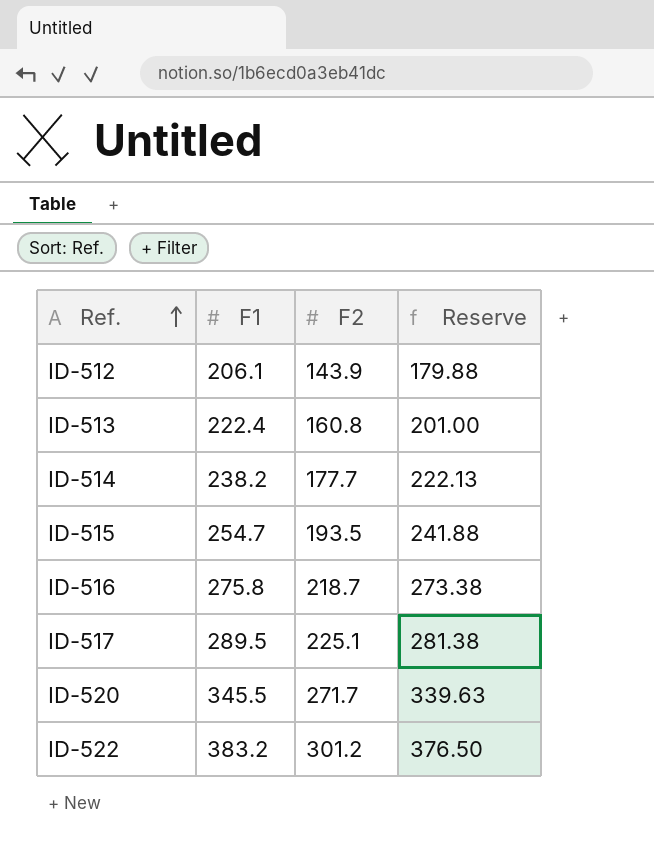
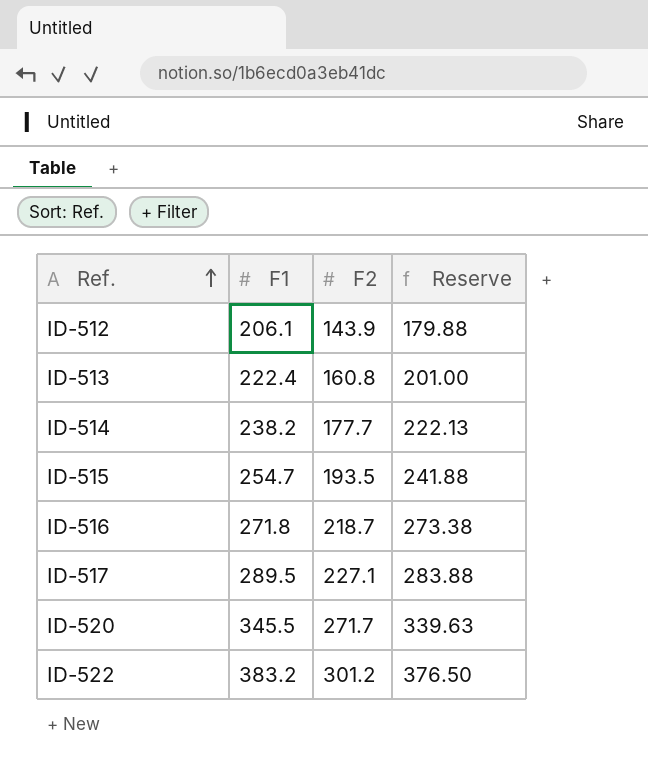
ID-516 | F1: 275.8 -> 271.8
ID-517 | F2: 225.1 -> 227.1
ID-517 | Reserve: 281.38 -> 283.88

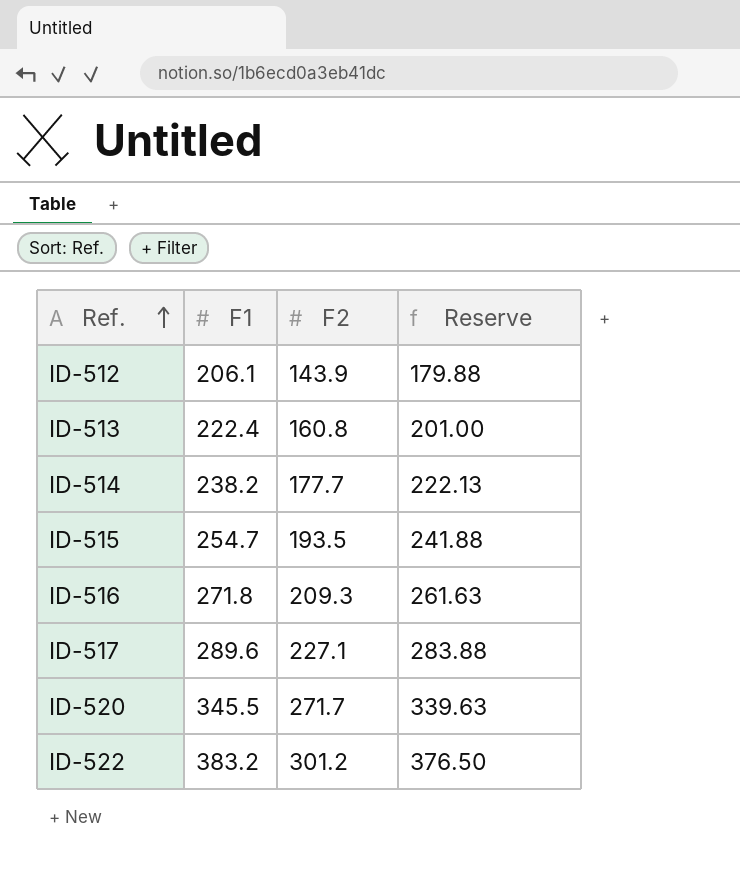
ID-516 | F2: 218.7 -> 209.3
ID-516 | Reserve: 273.38 -> 261.63
ID-517 | F1: 289.5 -> 289.6

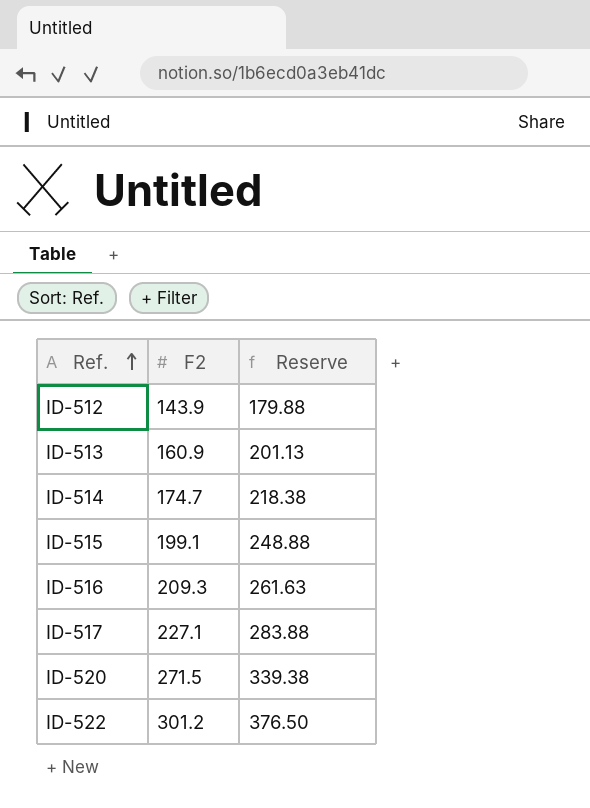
column F1 | position: 2 -> none
ID-513 | F2: 160.8 -> 160.9
ID-513 | Reserve: 201.00 -> 201.13
ID-514 | F2: 177.7 -> 174.7
ID-514 | Reserve: 222.13 -> 218.38
ID-515 | F2: 193.5 -> 199.1
ID-515 | Reserve: 241.88 -> 248.88
ID-520 | F2: 271.7 -> 271.5
ID-520 | Reserve: 339.63 -> 339.38

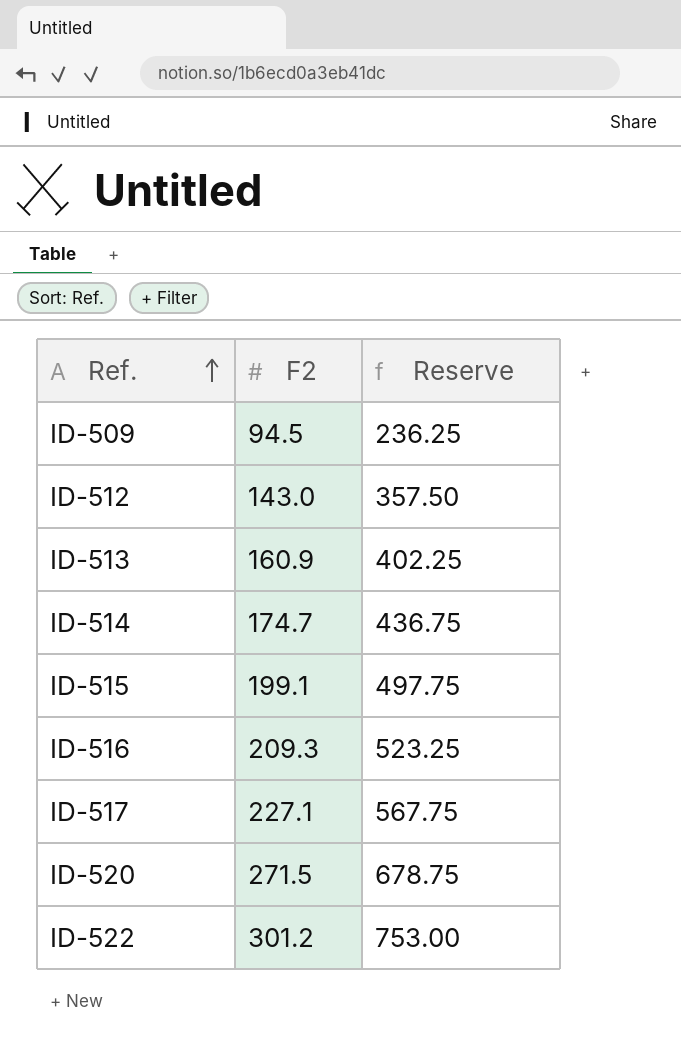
column Reserve | formula: [F2] * 1.25 -> [F2] * 2.5
row ID-509: none -> 94.5 | 236.25
ID-512 | F2: 143.9 -> 143.0

